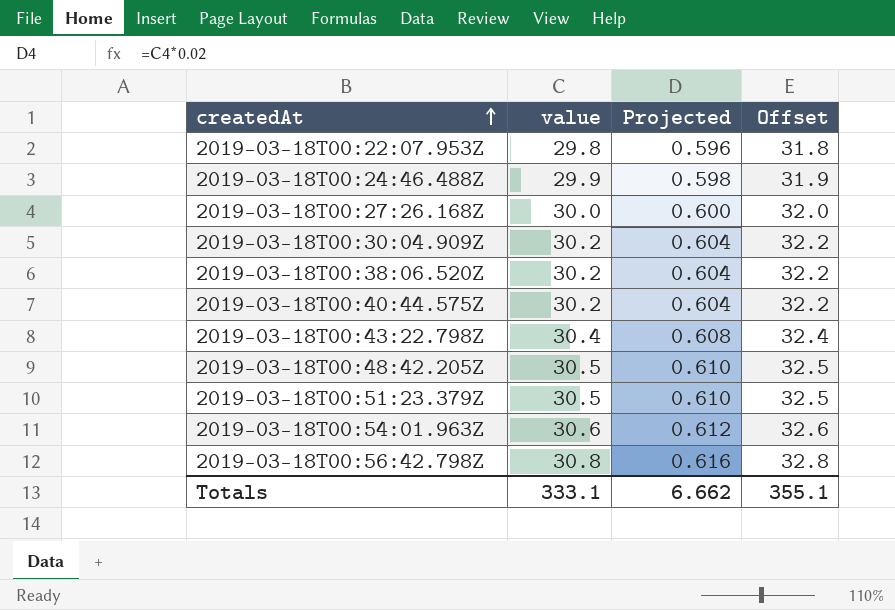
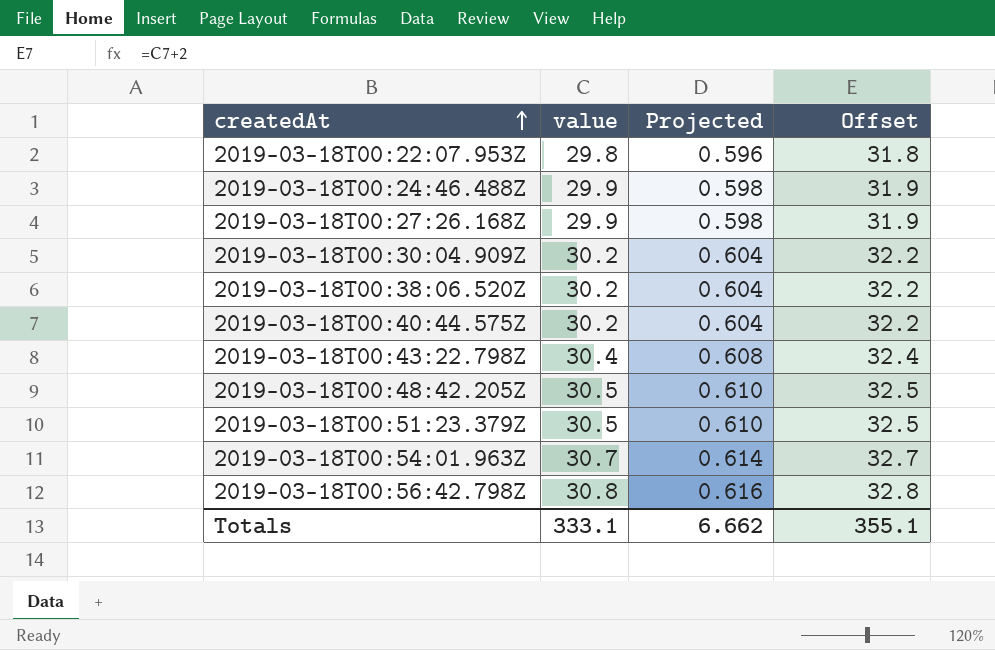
2019-03-18T00:27:26.168Z | value: 30.0 -> 29.9
2019-03-18T00:27:26.168Z | Projected: 0.600 -> 0.598
2019-03-18T00:27:26.168Z | Offset: 32.0 -> 31.9
2019-03-18T00:54:01.963Z | value: 30.6 -> 30.7
2019-03-18T00:54:01.963Z | Projected: 0.612 -> 0.614
2019-03-18T00:54:01.963Z | Offset: 32.6 -> 32.7

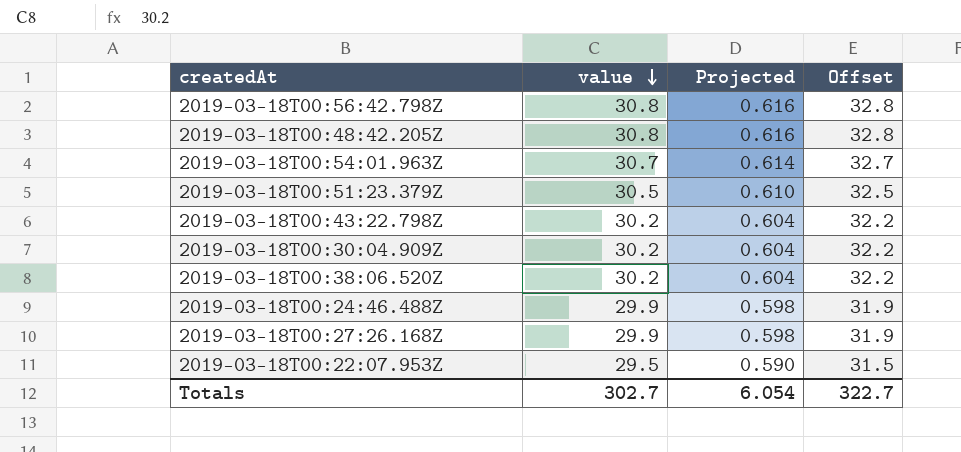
row order: createdAt ascending -> value descending
row 2019-03-18T00:40:44.575Z: 30.2 | 0.604 | 32.2 -> none
2019-03-18T00:48:42.205Z | value: 30.5 -> 30.8
2019-03-18T00:48:42.205Z | Projected: 0.610 -> 0.616
2019-03-18T00:48:42.205Z | Offset: 32.5 -> 32.8
2019-03-18T00:43:22.798Z | value: 30.4 -> 30.2
2019-03-18T00:43:22.798Z | Projected: 0.608 -> 0.604
2019-03-18T00:43:22.798Z | Offset: 32.4 -> 32.2
2019-03-18T00:22:07.953Z | value: 29.8 -> 29.5
2019-03-18T00:22:07.953Z | Projected: 0.596 -> 0.590
2019-03-18T00:22:07.953Z | Offset: 31.8 -> 31.5
Totals | value: 333.1 -> 302.7
Totals | Projected: 6.662 -> 6.054
Totals | Offset: 355.1 -> 322.7

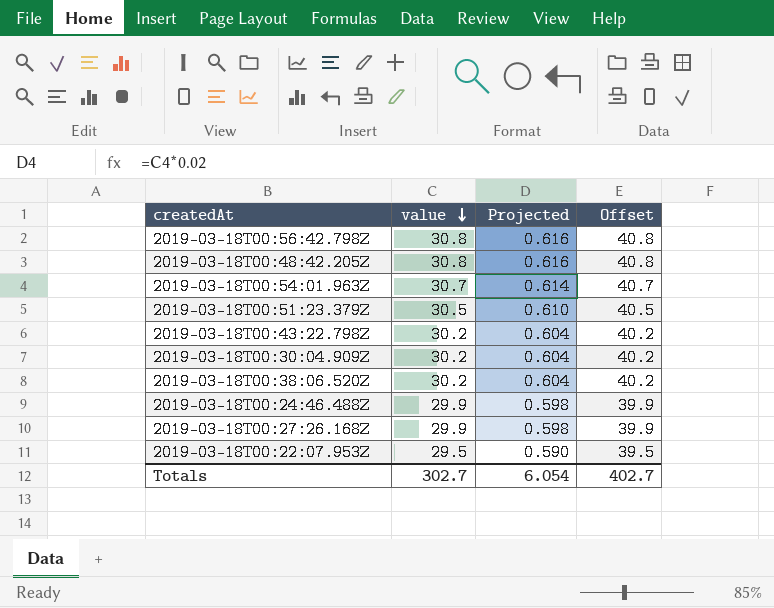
column Offset | formula: [value] + 2 -> [value] + 10
Totals | Offset: 322.7 -> 402.7

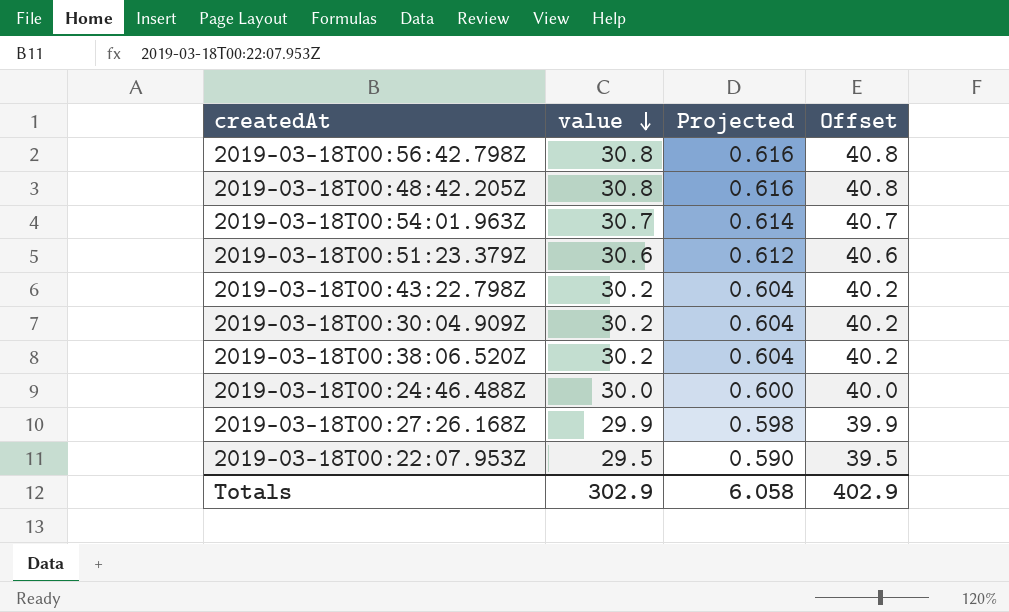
2019-03-18T00:51:23.379Z | value: 30.5 -> 30.6
2019-03-18T00:51:23.379Z | Projected: 0.610 -> 0.612
2019-03-18T00:51:23.379Z | Offset: 40.5 -> 40.6
2019-03-18T00:24:46.488Z | value: 29.9 -> 30.0
2019-03-18T00:24:46.488Z | Projected: 0.598 -> 0.600
2019-03-18T00:24:46.488Z | Offset: 39.9 -> 40.0
Totals | value: 302.7 -> 302.9
Totals | Projected: 6.054 -> 6.058
Totals | Offset: 402.7 -> 402.9

